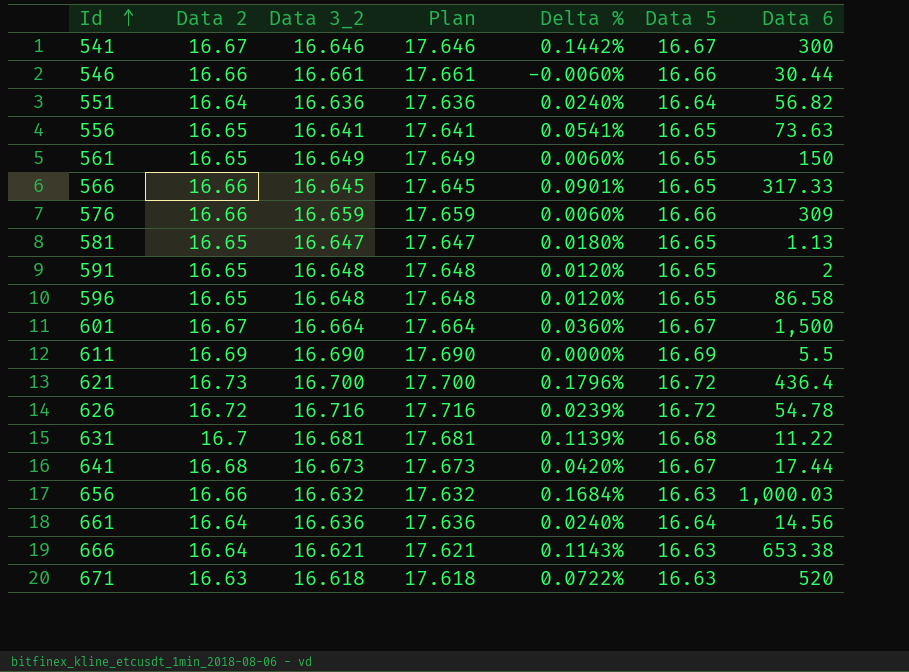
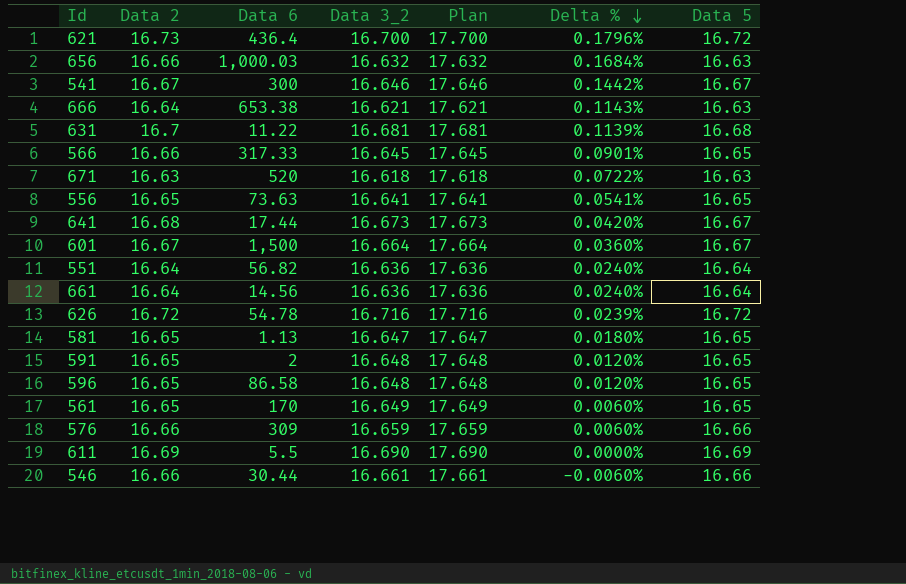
row order: Id ascending -> Delta % descending
column Data 6 | position: 7 -> 3
561 | Data 6: 150 -> 170

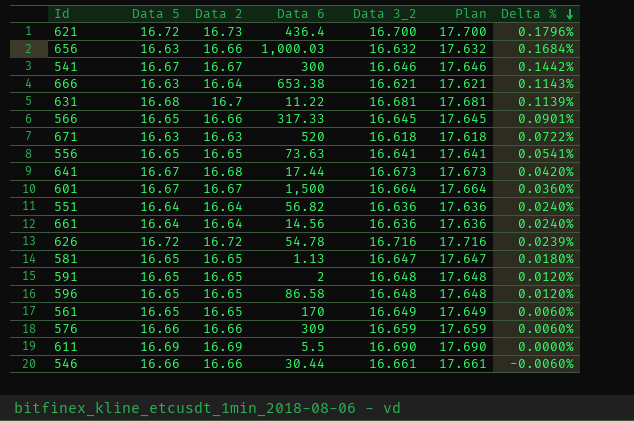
column Data 5 | position: 7 -> 2

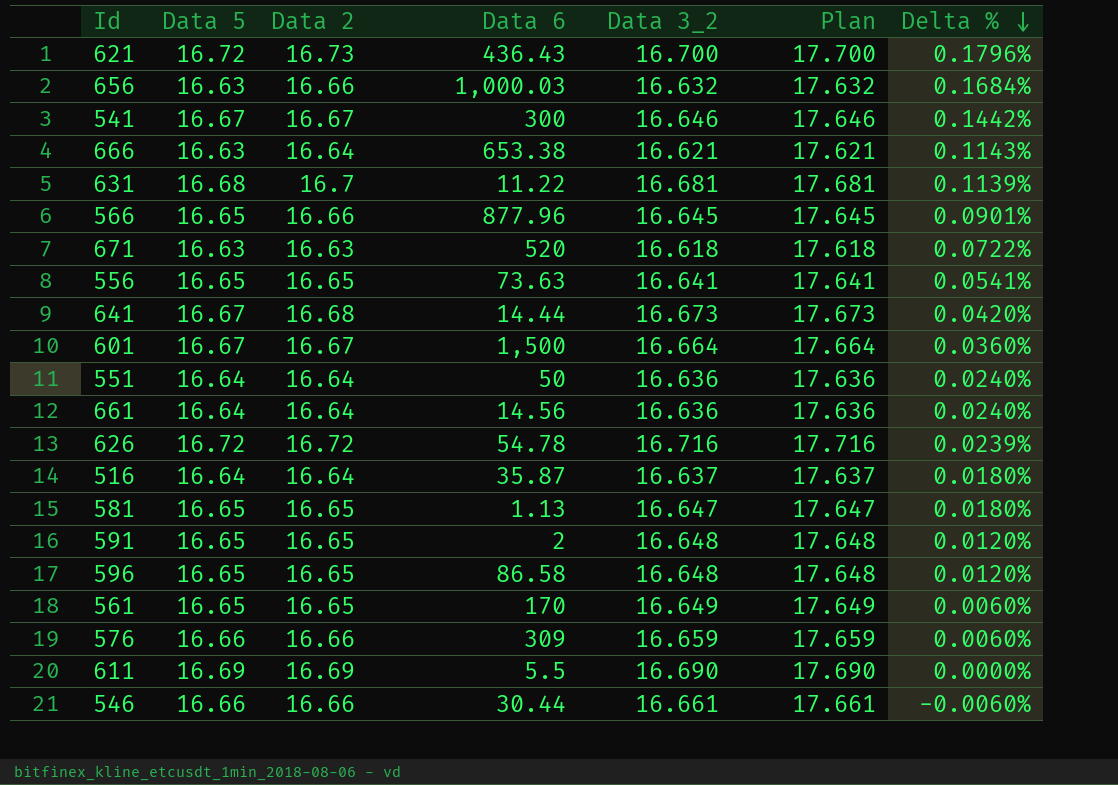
621 | Data 6: 436.4 -> 436.43
566 | Data 6: 317.33 -> 877.96
641 | Data 6: 17.44 -> 14.44
551 | Data 6: 56.82 -> 50
row 516: none -> 16.64 | 16.64 | 35.87 | 16.637 | 17.637 | 0.0180%

